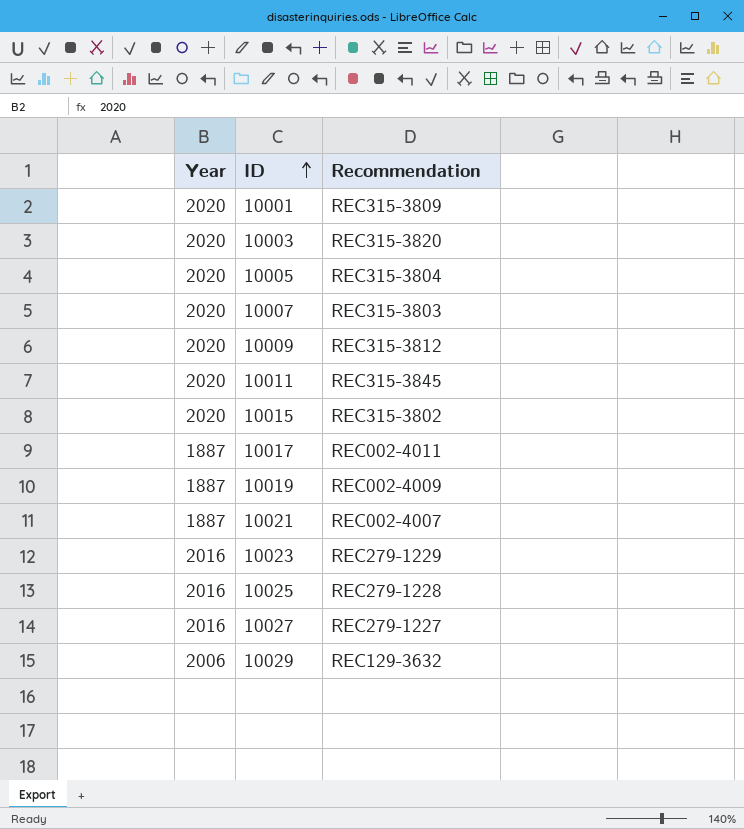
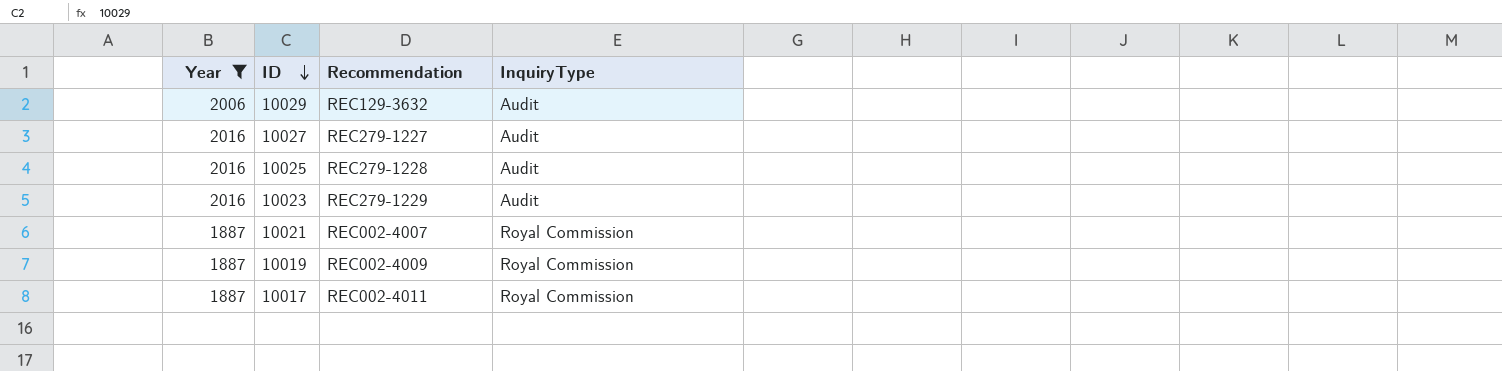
filter: none -> Year != 2020
row order: ID ascending -> ID descending
column InquiryType | position: none -> 4

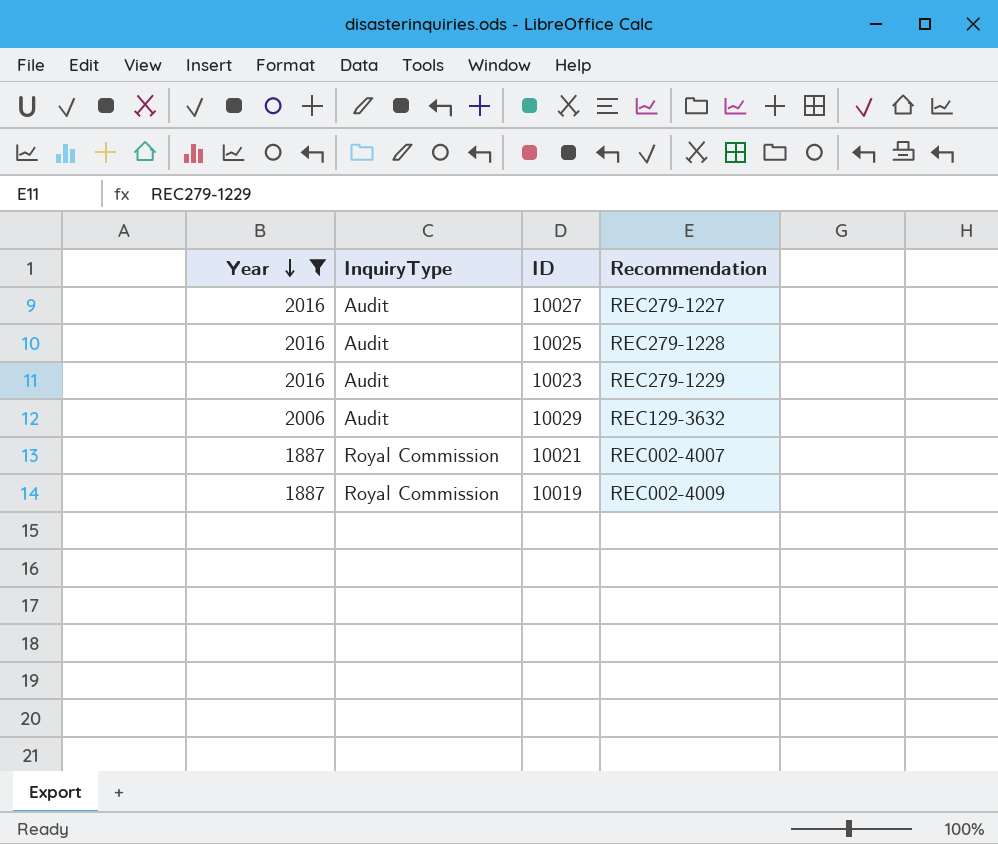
row order: ID descending -> Year descending
column InquiryType | position: 4 -> 2
row 10017: 1887 | REC002-4011 | Royal Commission -> none

